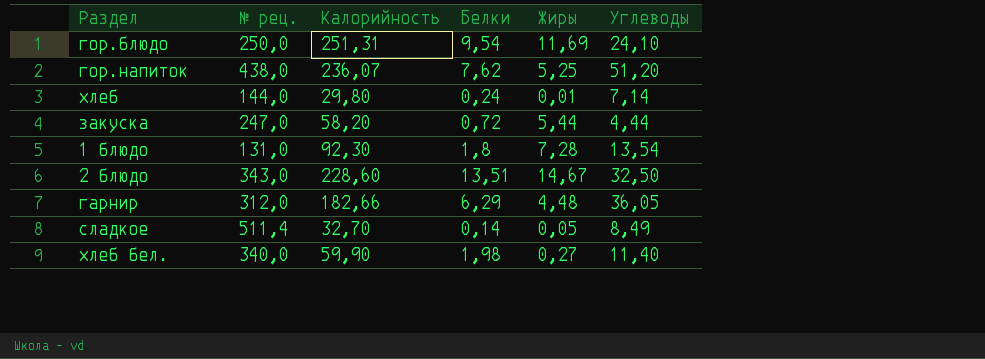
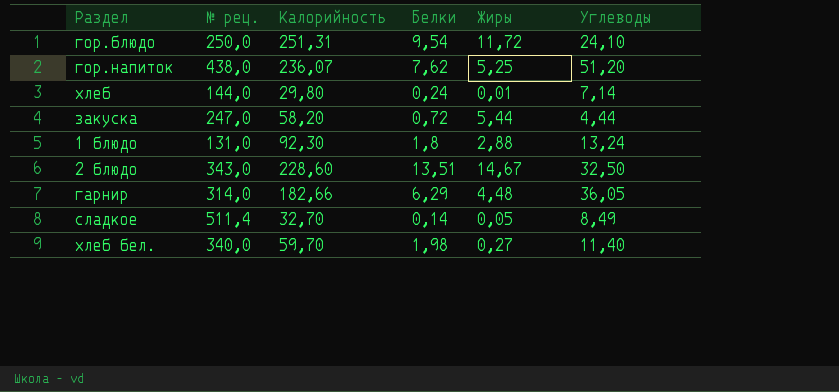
гор.блюдо | Жиры: 11,69 -> 11,72
1 блюдо | Жиры: 7,28 -> 2,88
1 блюдо | Углеводы: 13,54 -> 13,24
гарнир | № рец.: 312,0 -> 314,0
хлеб бел. | Калорийность: 59,90 -> 59,70

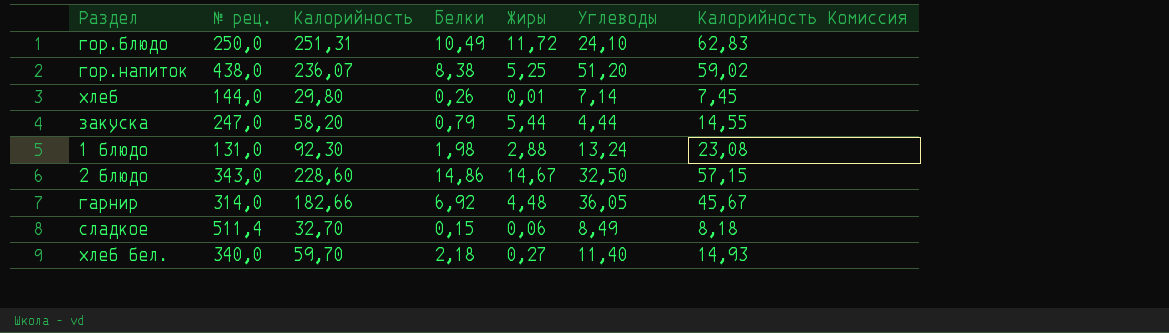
column Калорийность Комиссия | formula: none -> [Калорийность] * 0,25
гор.блюдо | Белки: 9,54 -> 10,49
гор.напиток | Белки: 7,62 -> 8,38
хлеб | Белки: 0,24 -> 0,26
закуска | Белки: 0,72 -> 0,79
1 блюдо | Белки: 1,8 -> 1,98
2 блюдо | Белки: 13,51 -> 14,86
гарнир | Белки: 6,29 -> 6,92
сладкое | Белки: 0,14 -> 0,15
сладкое | Жиры: 0,05 -> 0,06
хлеб бел. | Белки: 1,98 -> 2,18

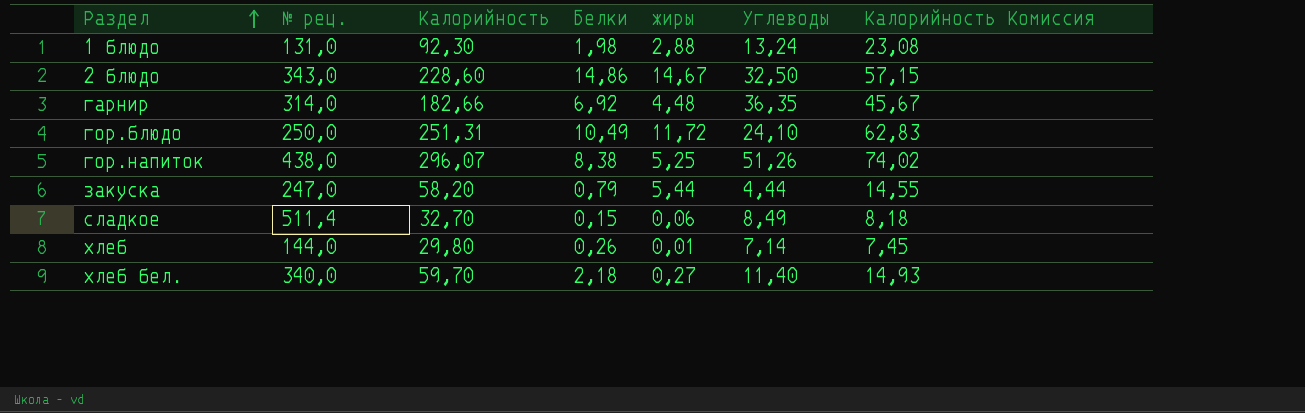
row order: none -> Раздел ascending
column name: Жиры -> жиры
гарнир | Углеводы: 36,05 -> 36,35
гор.напиток | Калорийность: 236,07 -> 296,07
гор.напиток | Углеводы: 51,20 -> 51,26
гор.напиток | Калорийность Комиссия: 59,02 -> 74,02

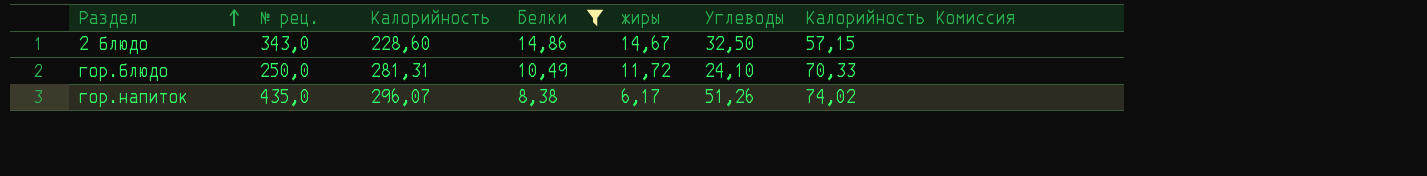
filter: none -> Белки >= 8,38
гор.блюдо | Калорийность: 251,31 -> 281,31
гор.блюдо | Калорийность Комиссия: 62,83 -> 70,33
гор.напиток | № рец.: 438,0 -> 435,0
гор.напиток | жиры: 5,25 -> 6,17

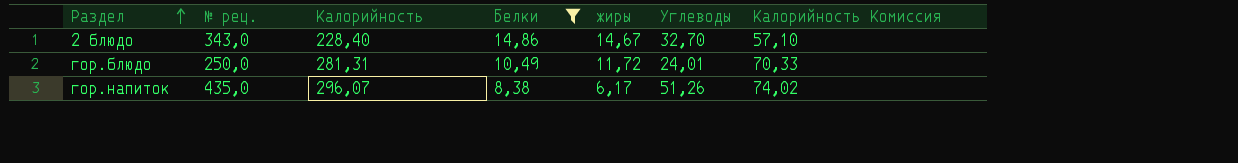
2 блюдо | Калорийность: 228,60 -> 228,40
2 блюдо | Углеводы: 32,50 -> 32,70
2 блюдо | Калорийность Комиссия: 57,15 -> 57,10
гор.блюдо | Углеводы: 24,10 -> 24,01

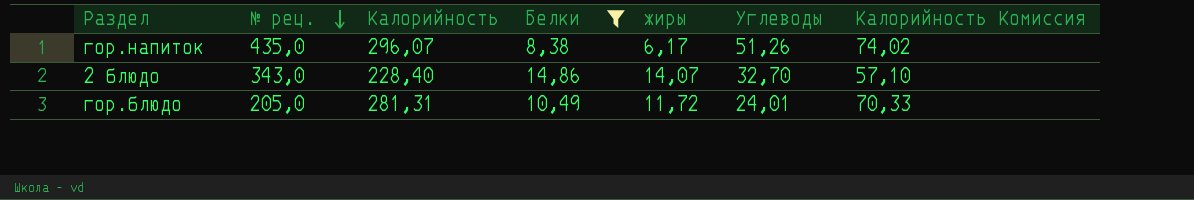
row order: Раздел ascending -> № рец. descending
2 блюдо | жиры: 14,67 -> 14,07
гор.блюдо | № рец.: 250,0 -> 205,0

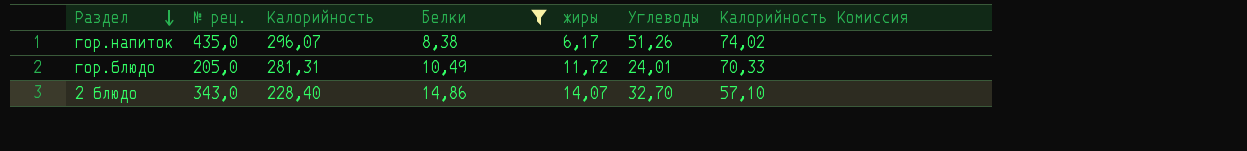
row order: № рец. descending -> Раздел descending

